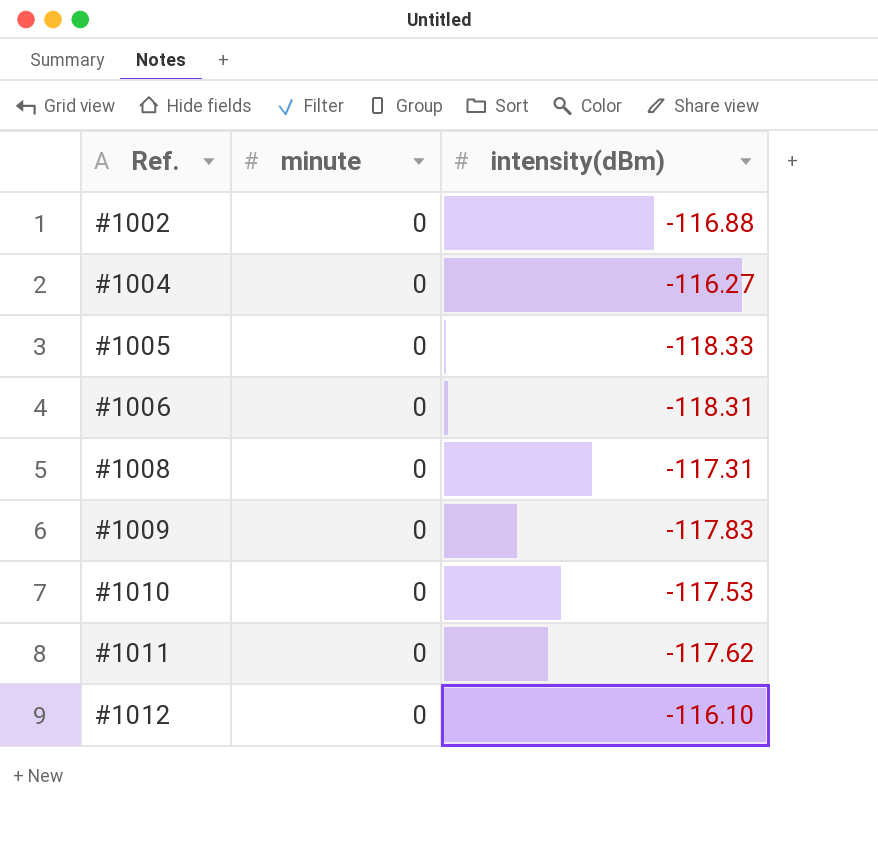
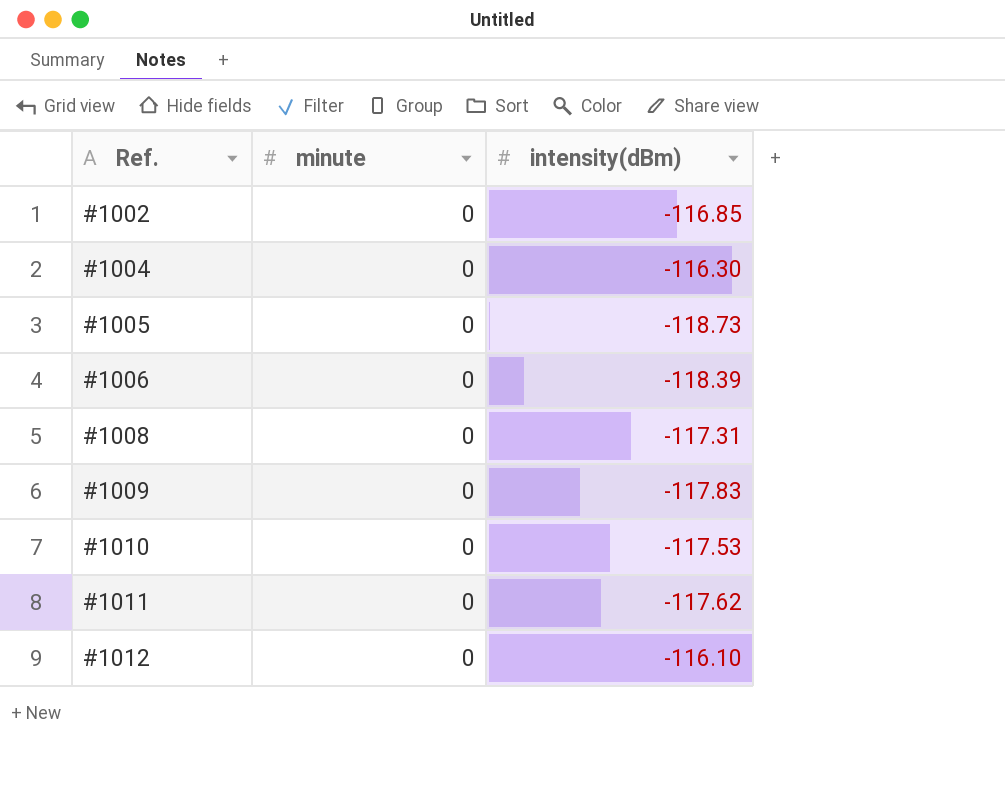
#1002 | intensity(dBm): -116.88 -> -116.85
#1004 | intensity(dBm): -116.27 -> -116.30
#1005 | intensity(dBm): -118.33 -> -118.73
#1006 | intensity(dBm): -118.31 -> -118.39

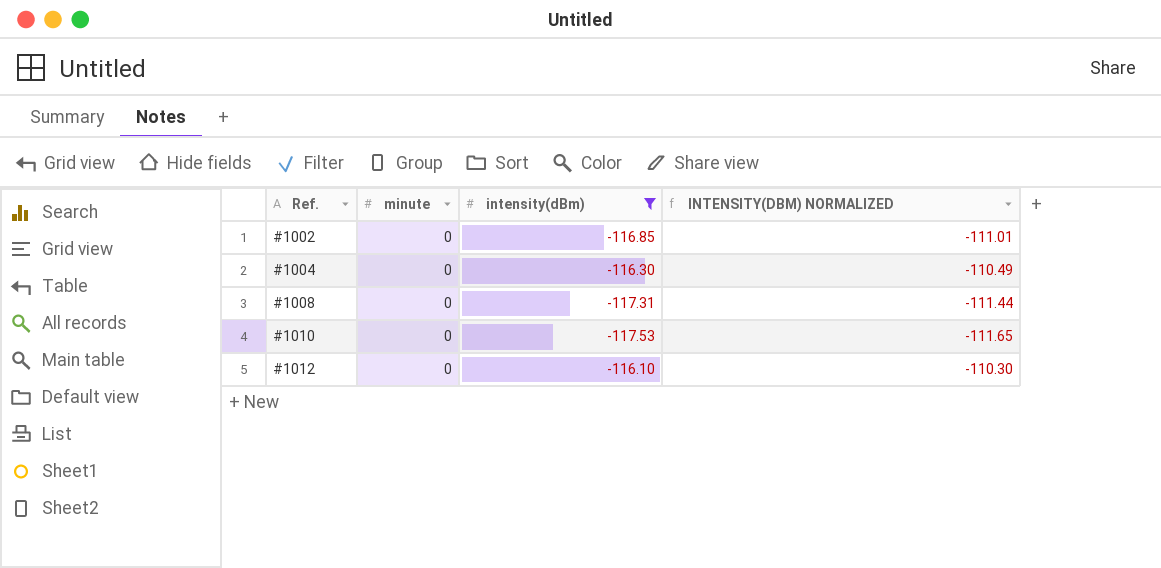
filter: none -> intensity(dBm) >= -117.53
column INTENSITY(DBM) NORMALIZED | formula: none -> [intensity(dBm)] * 0.95

